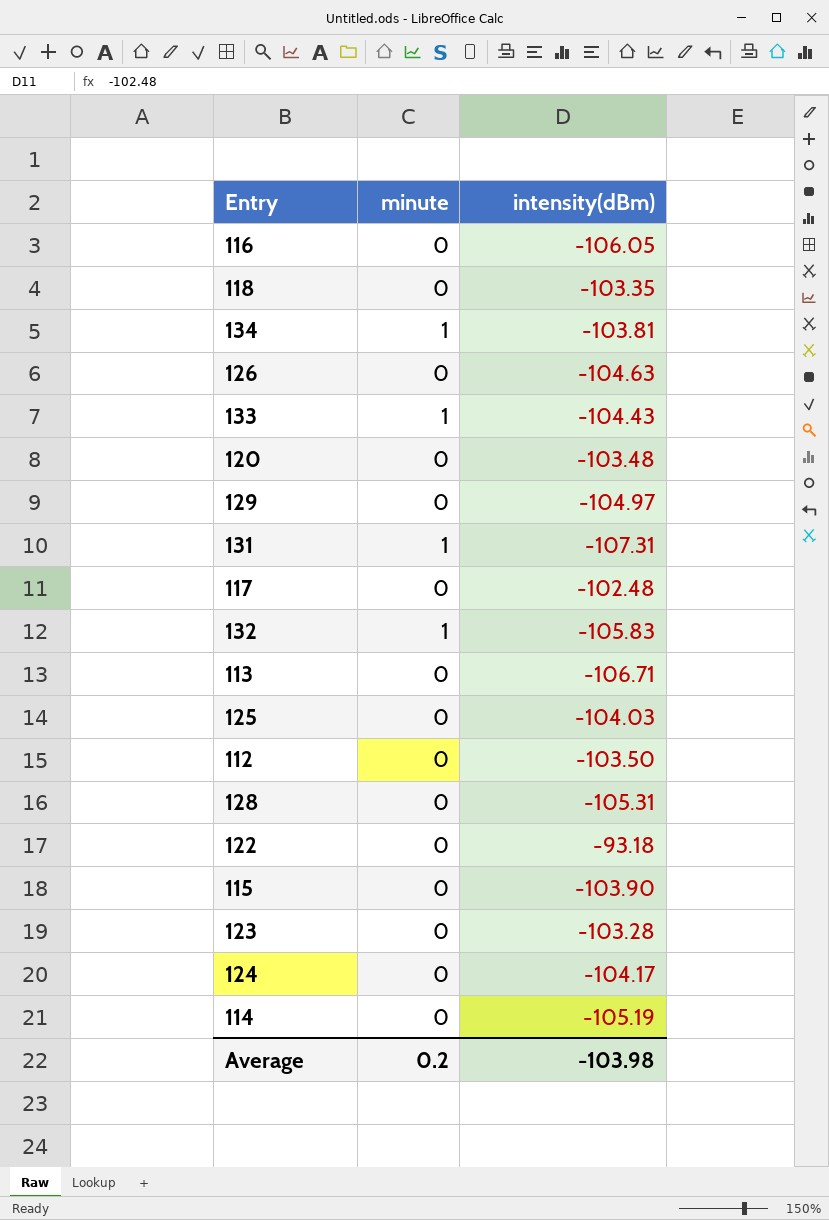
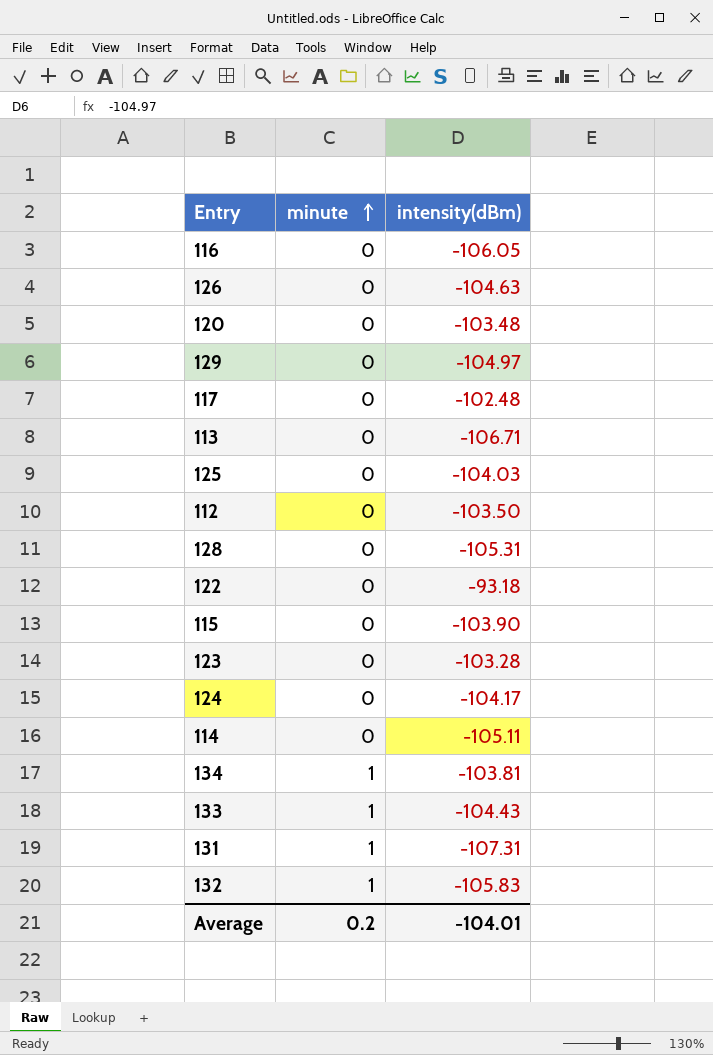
row order: none -> minute ascending
row 118: 0 | -103.35 -> none
114 | intensity(dBm): -105.19 -> -105.11
Average | intensity(dBm): -103.98 -> -104.01

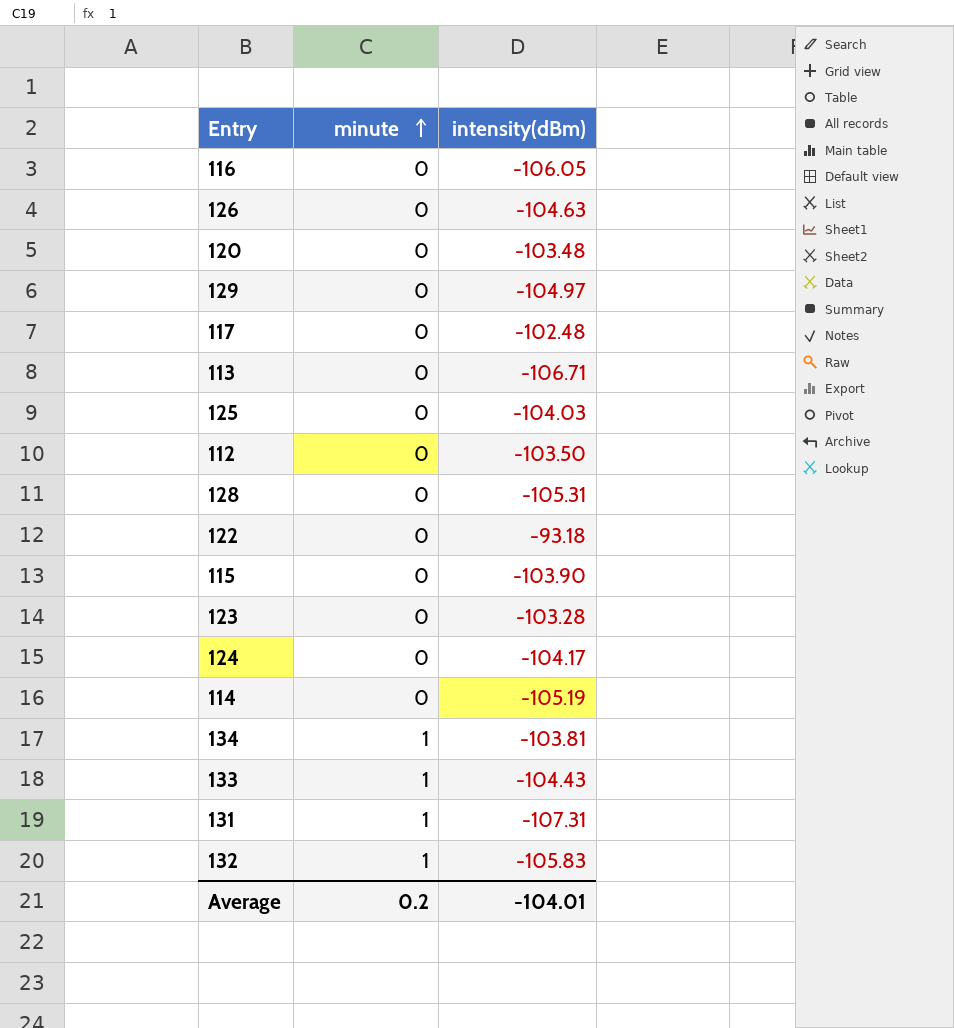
114 | intensity(dBm): -105.11 -> -105.19

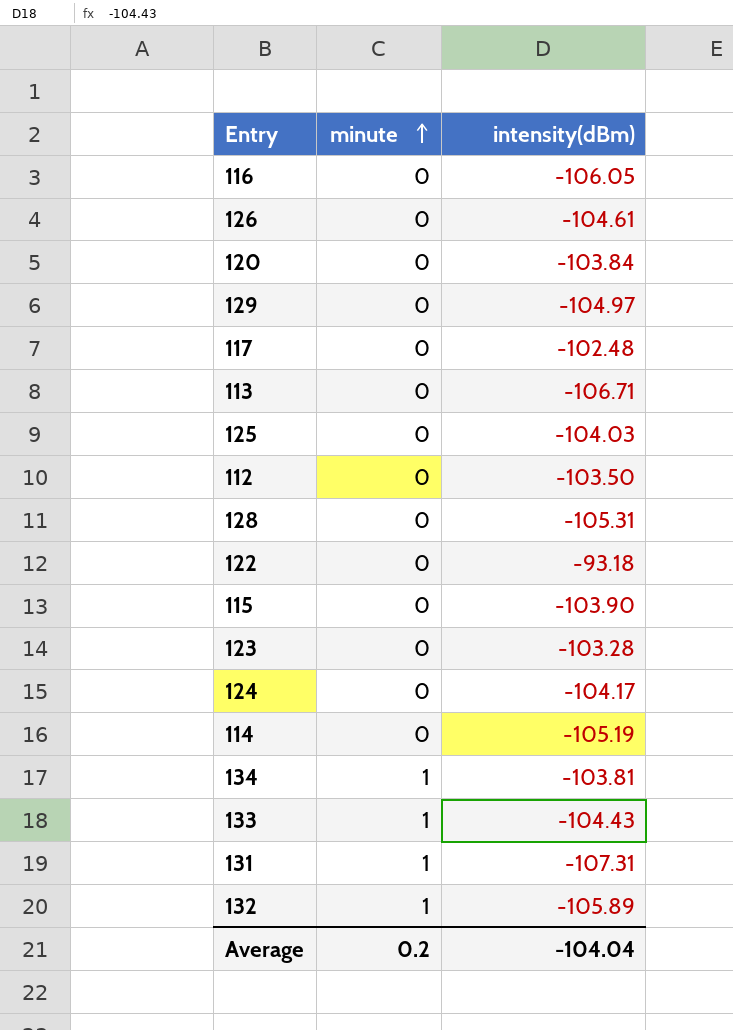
126 | intensity(dBm): -104.63 -> -104.61
120 | intensity(dBm): -103.48 -> -103.84
132 | intensity(dBm): -105.83 -> -105.89
Average | intensity(dBm): -104.01 -> -104.04

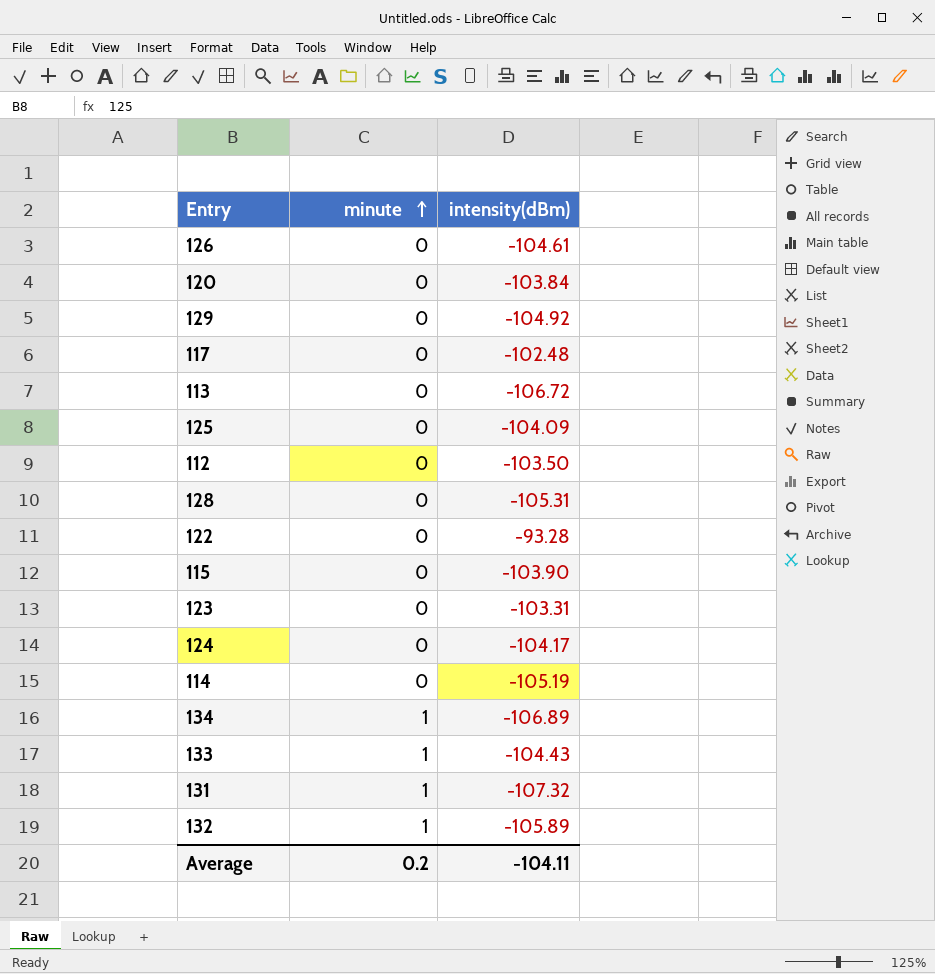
row 116: 0 | -106.05 -> none
129 | intensity(dBm): -104.97 -> -104.92
113 | intensity(dBm): -106.71 -> -106.72
125 | intensity(dBm): -104.03 -> -104.09
122 | intensity(dBm): -93.18 -> -93.28
123 | intensity(dBm): -103.28 -> -103.31
134 | intensity(dBm): -103.81 -> -106.89
131 | intensity(dBm): -107.31 -> -107.32
Average | intensity(dBm): -104.04 -> -104.11

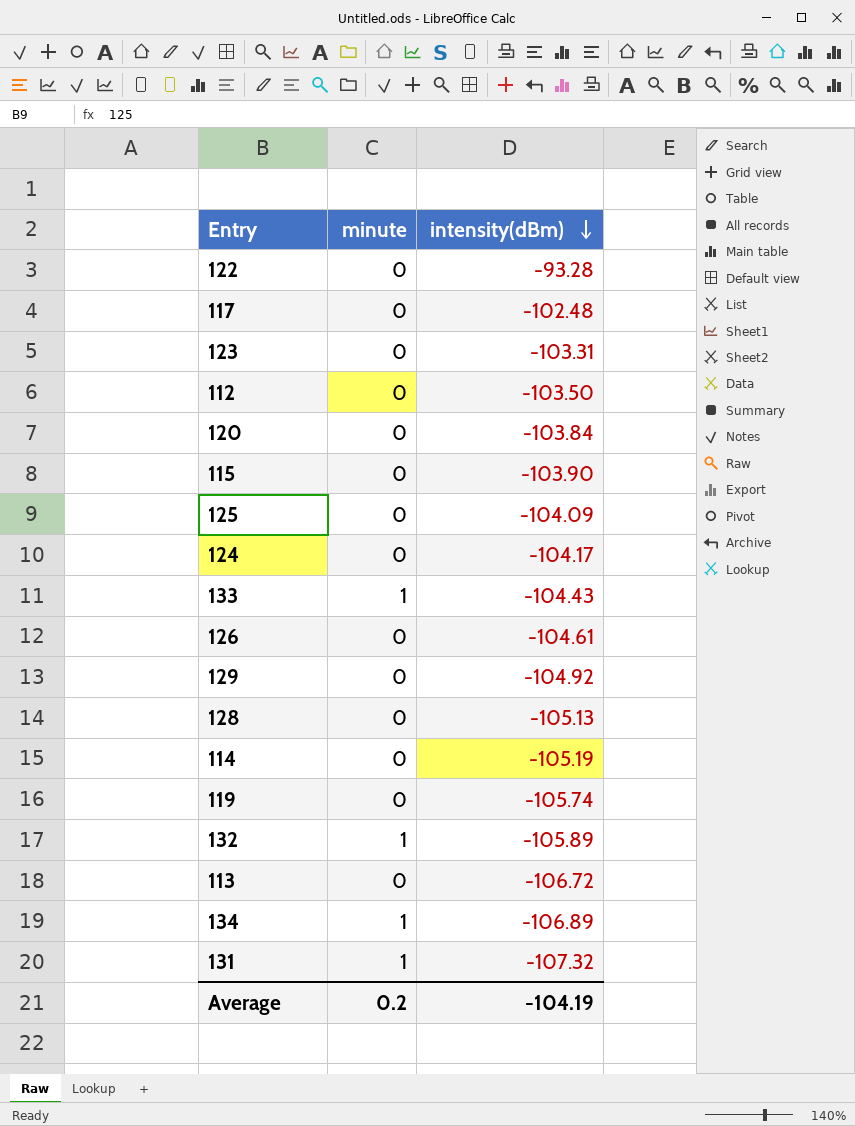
row order: minute ascending -> intensity(dBm) descending
128 | intensity(dBm): -105.31 -> -105.13
row 119: none -> 0 | -105.74
Average | intensity(dBm): -104.11 -> -104.19

